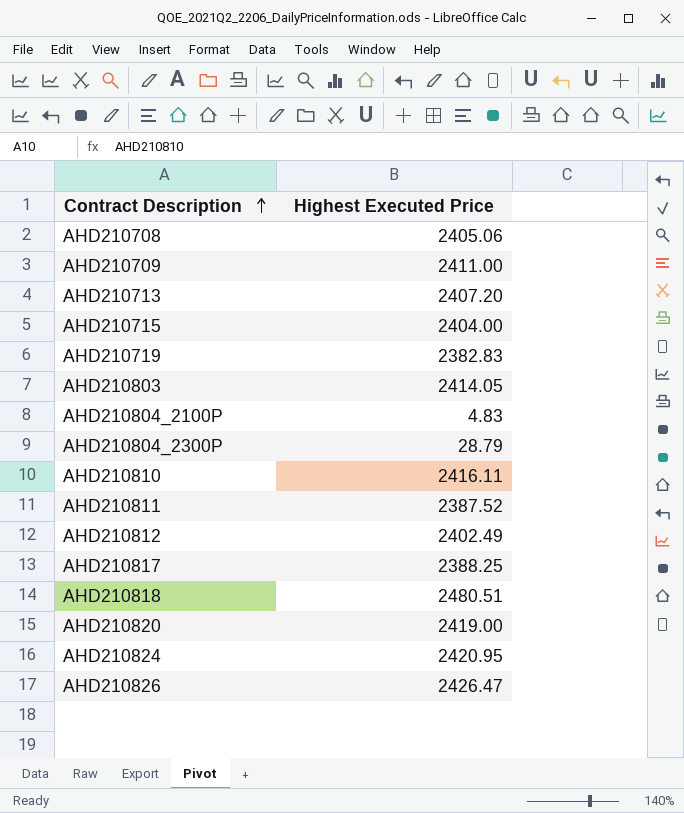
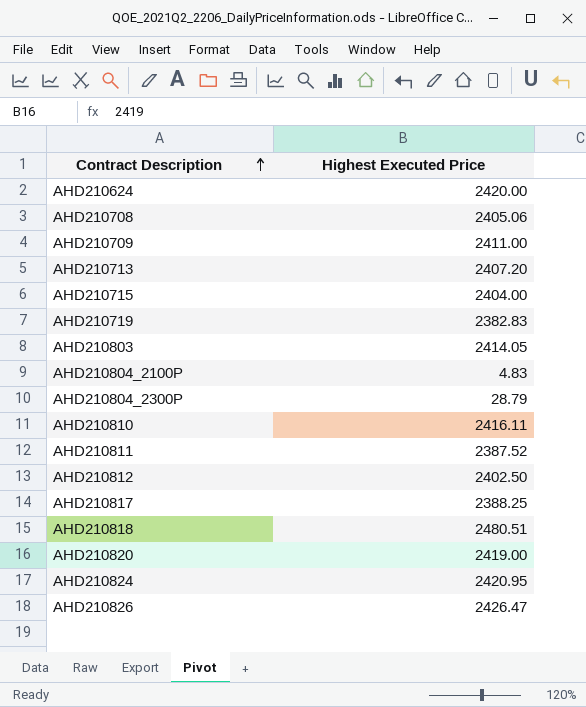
row AHD210624: none -> 2420.00
AHD210812 | Highest Executed Price: 2402.49 -> 2402.50

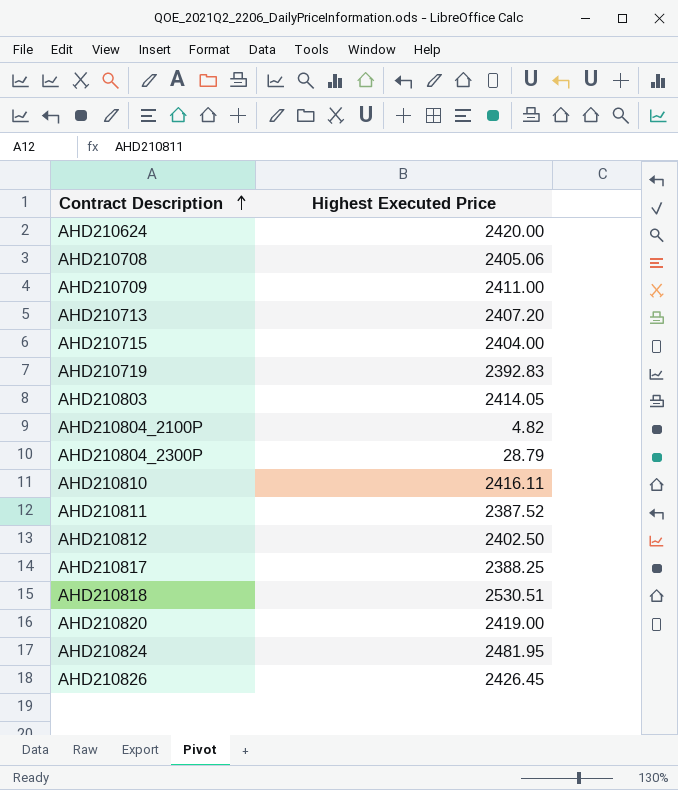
AHD210719 | Highest Executed Price: 2382.83 -> 2392.83
AHD210804_2100P | Highest Executed Price: 4.83 -> 4.82
AHD210818 | Highest Executed Price: 2480.51 -> 2530.51
AHD210824 | Highest Executed Price: 2420.95 -> 2481.95
AHD210826 | Highest Executed Price: 2426.47 -> 2426.45

